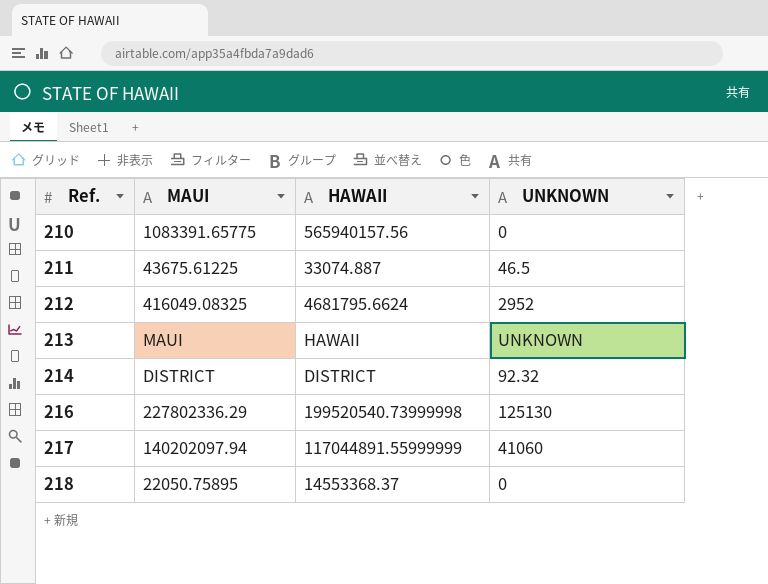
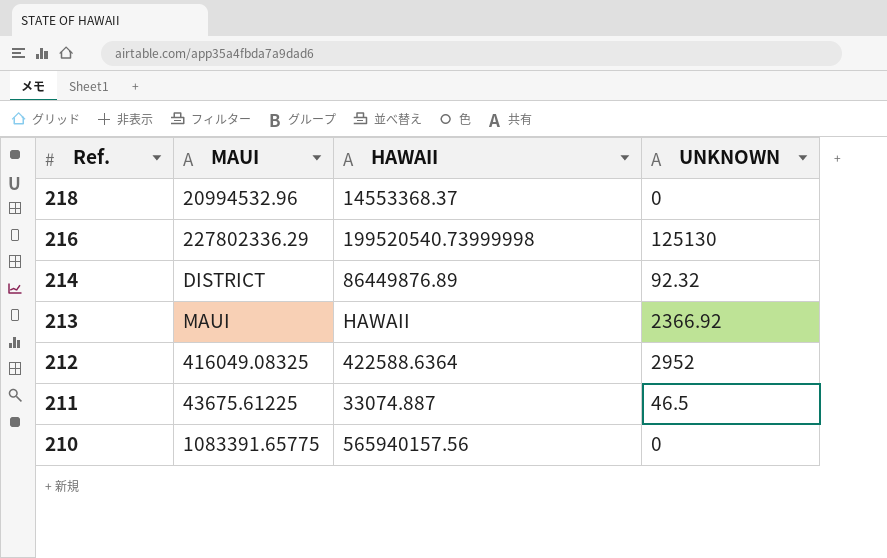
row order: Ref. ascending -> Ref. descending
row 217: 140202097.94 | 117044891.55999999 | 41060 -> none
218 | MAUI: 22050.75895 -> 20994532.96
214 | HAWAII: DISTRICT -> 86449876.89
213 | UNKNOWN: UNKNOWN -> 2366.92
212 | HAWAII: 4681795.6624 -> 422588.6364

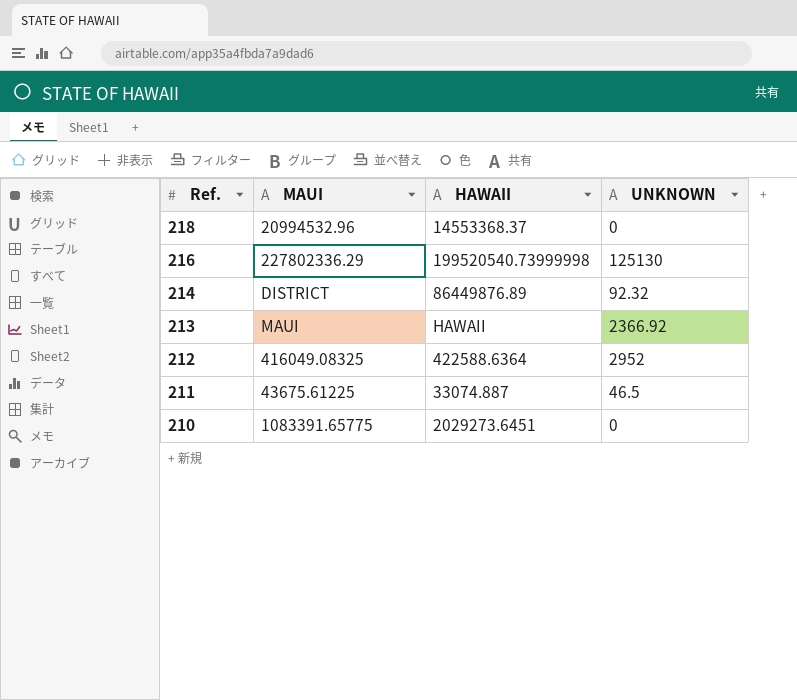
210 | HAWAII: 565940157.56 -> 2029273.6451

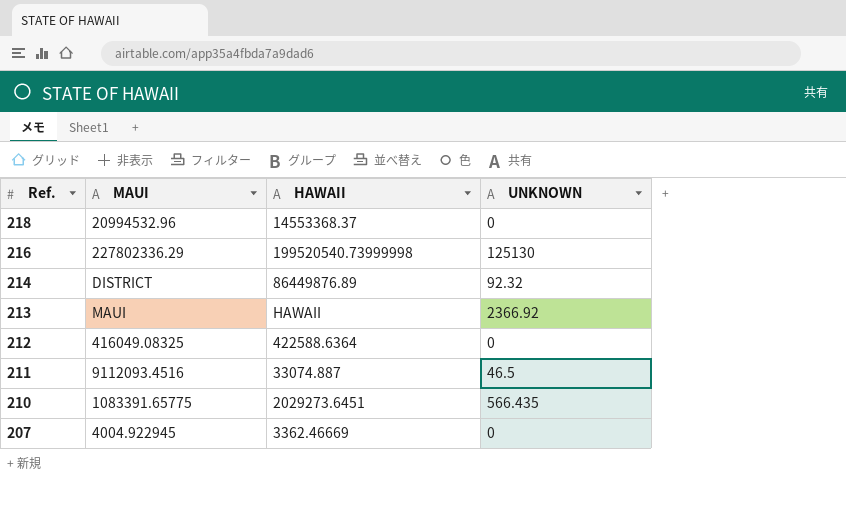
212 | UNKNOWN: 2952 -> 0
211 | MAUI: 43675.61225 -> 9112093.4516
210 | UNKNOWN: 0 -> 566.435
row 207: none -> 4004.922945 | 3362.46669 | 0

